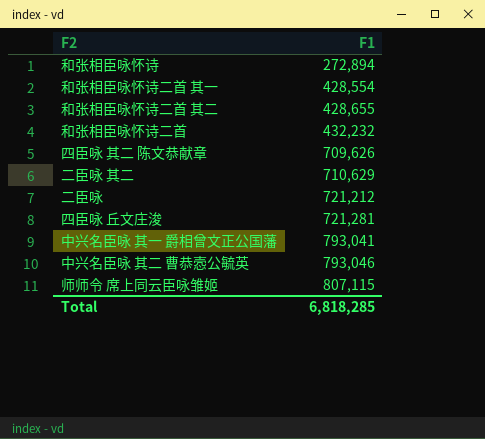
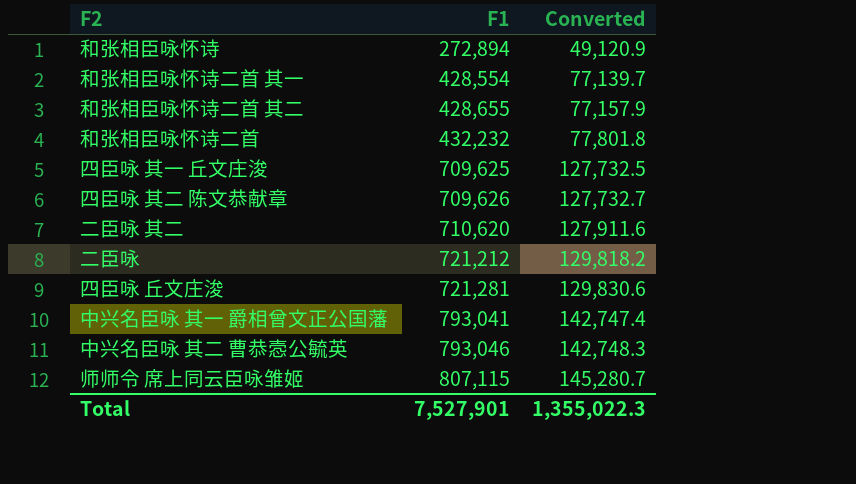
column Converted | formula: none -> [F1] * 0.18
row 四臣咏 其一 丘文庄浚: none -> 709,625 | 127,732.5
二臣咏 其二 | F1: 710,629 -> 710,620
Total | F1: 6,818,285 -> 7,527,901

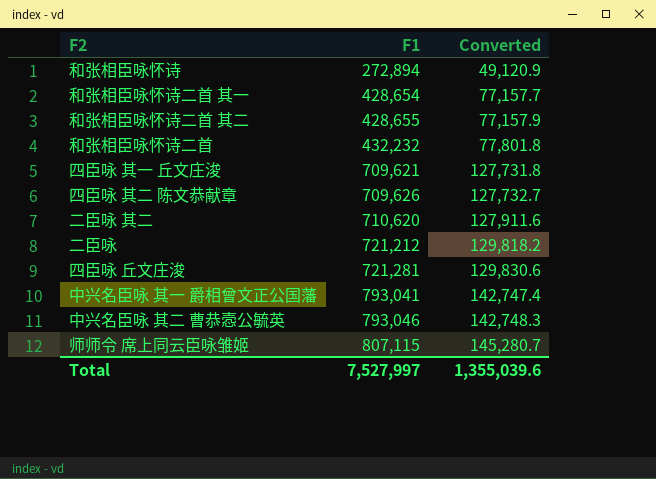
和张相臣咏怀诗二首 其一 | F1: 428,554 -> 428,654
和张相臣咏怀诗二首 其一 | Converted: 77,139.7 -> 77,157.7
四臣咏 其一 丘文庄浚 | F1: 709,625 -> 709,621
四臣咏 其一 丘文庄浚 | Converted: 127,732.5 -> 127,731.8
Total | F1: 7,527,901 -> 7,527,997
Total | Converted: 1,355,022.3 -> 1,355,039.6

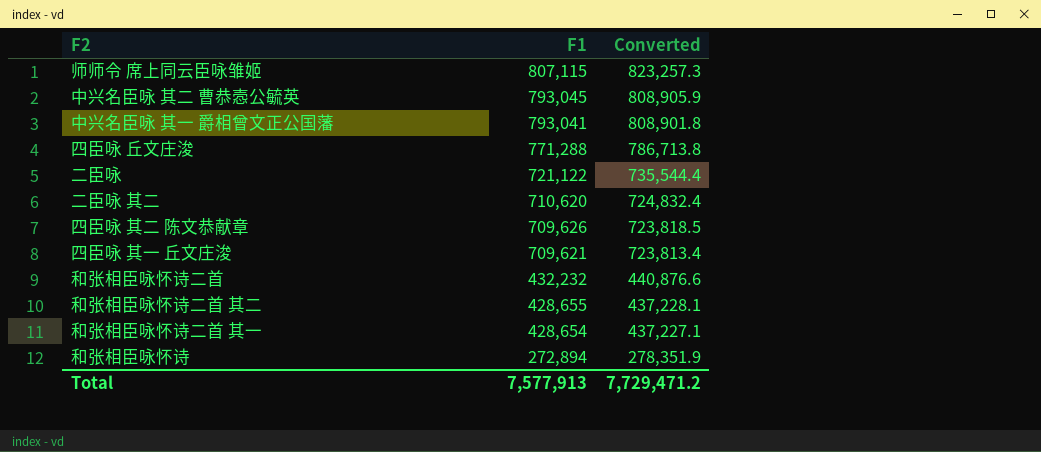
row order: F1 ascending -> F1 descending
column Converted | formula: [F1] * 0.18 -> [F1] * 1.02
中兴名臣咏 其二 曹恭悫公毓英 | F1: 793,046 -> 793,045
四臣咏 丘文庄浚 | F1: 721,281 -> 771,288
二臣咏 | F1: 721,212 -> 721,122
Total | F1: 7,527,997 -> 7,577,913
Total | Converted: 1,355,039.6 -> 7,729,471.2

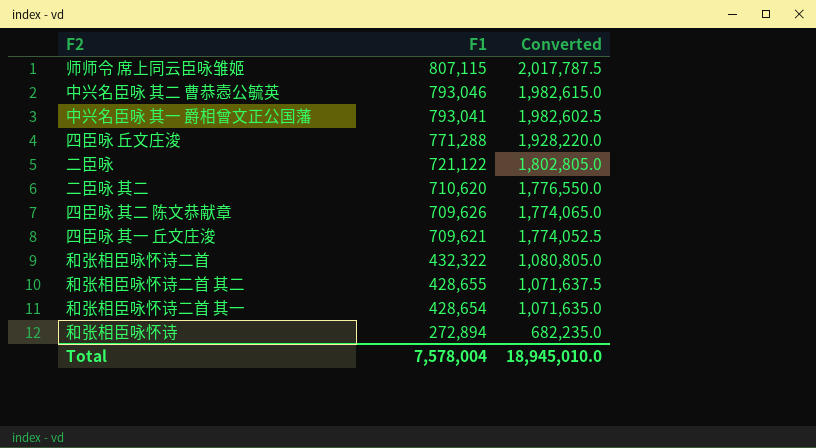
column Converted | formula: [F1] * 1.02 -> [F1] * 2.5
中兴名臣咏 其二 曹恭悫公毓英 | F1: 793,045 -> 793,046
和张相臣咏怀诗二首 | F1: 432,232 -> 432,322
Total | F1: 7,577,913 -> 7,578,004
Total | Converted: 7,729,471.2 -> 18,945,010.0

